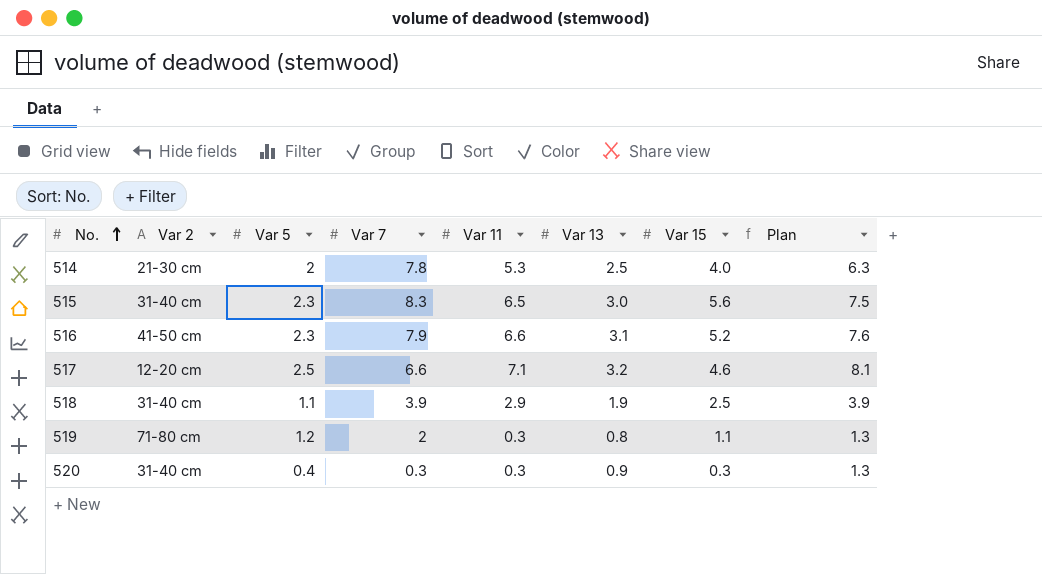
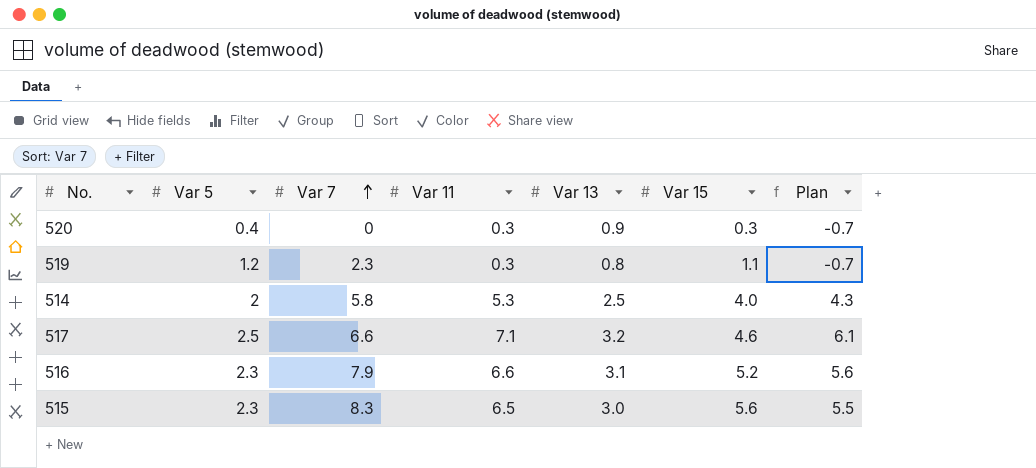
row order: No. ascending -> Var 7 ascending
column Var 2 | position: 2 -> none
column Plan | formula: [Var 11] + 1 -> [Var 11] - 1
row 518: 31-40 cm | 1.1 | 3.9 | 2.9 | 1.9 | 2.5 | 3.9 -> none
520 | Var 7: 0.3 -> 0
519 | Var 7: 2 -> 2.3
514 | Var 7: 7.8 -> 5.8

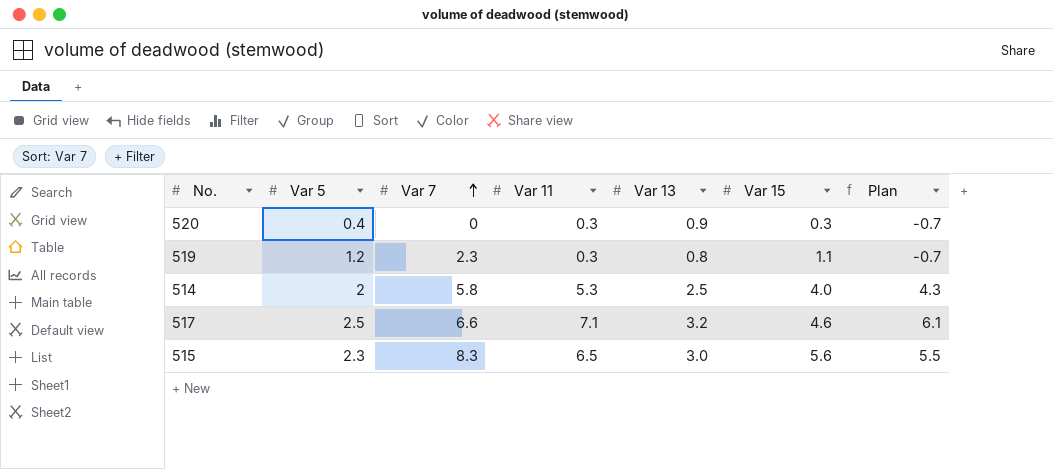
row 516: 2.3 | 7.9 | 6.6 | 3.1 | 5.2 | 5.6 -> none

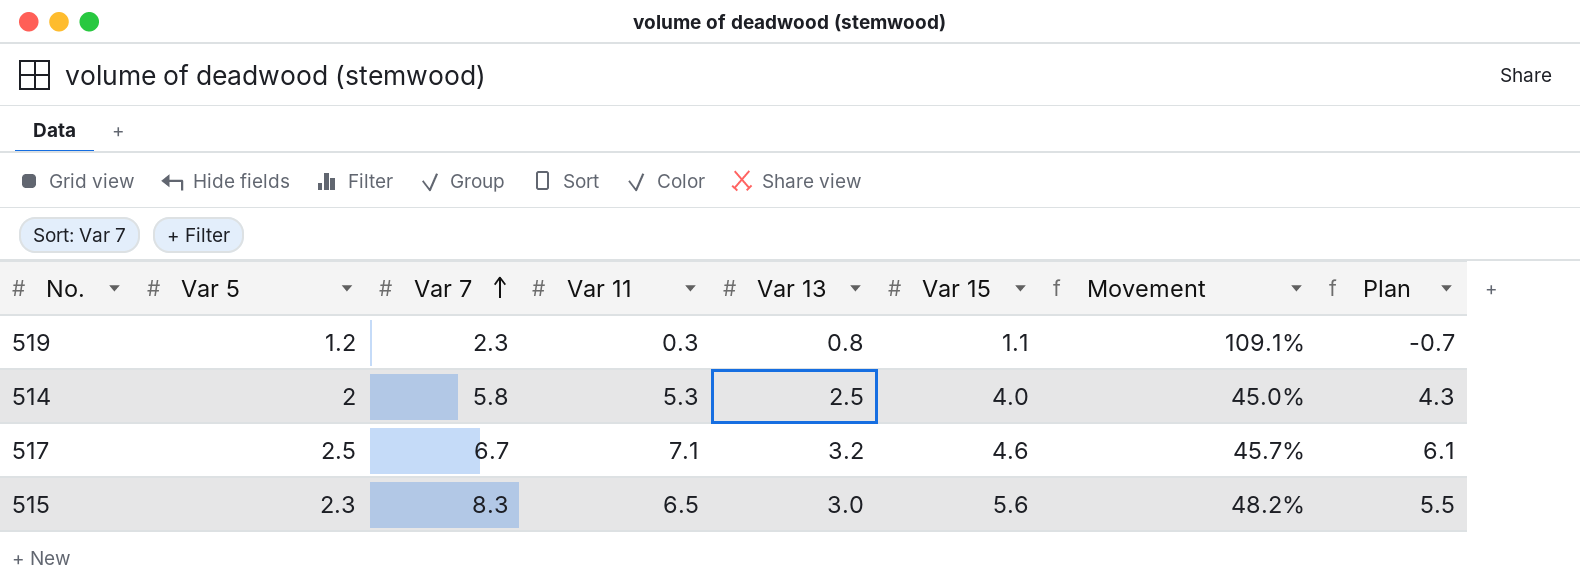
column Movement | formula: none -> ([Var 7] - [Var 15]) / [Var 15]
row 520: 0.4 | 0 | 0.3 | 0.9 | 0.3 | -0.7 -> none
517 | Var 7: 6.6 -> 6.7

